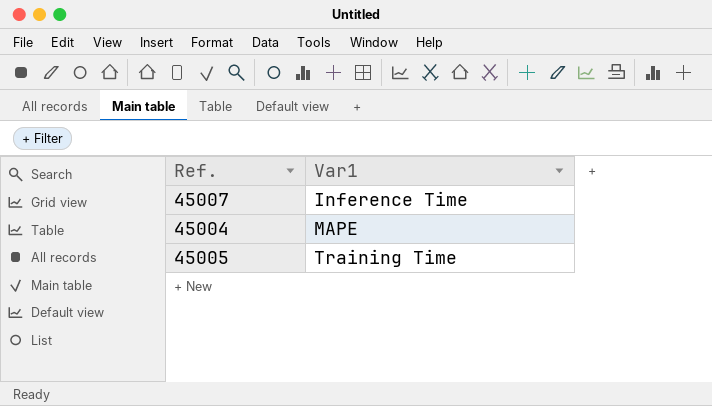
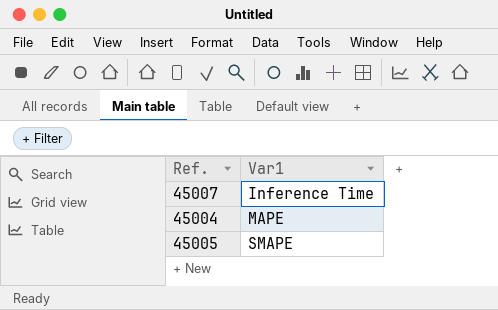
45005 | Var1: Training Time -> SMAPE

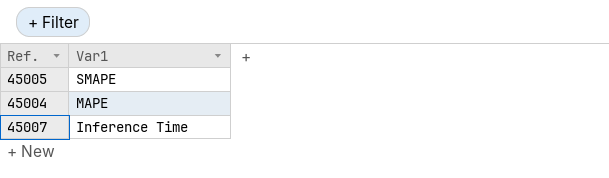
row order: Var1 ascending -> Var1 descending

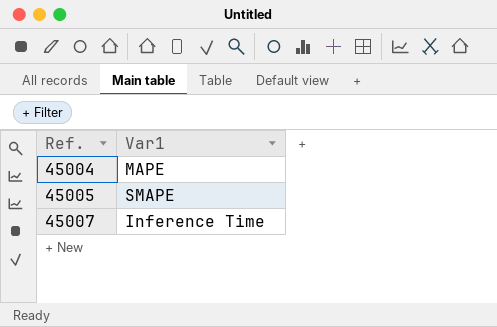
row order: Var1 descending -> Ref. ascending

